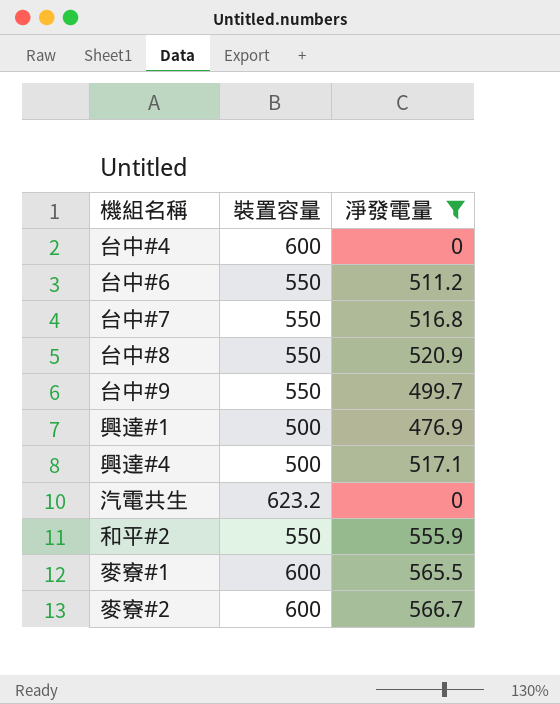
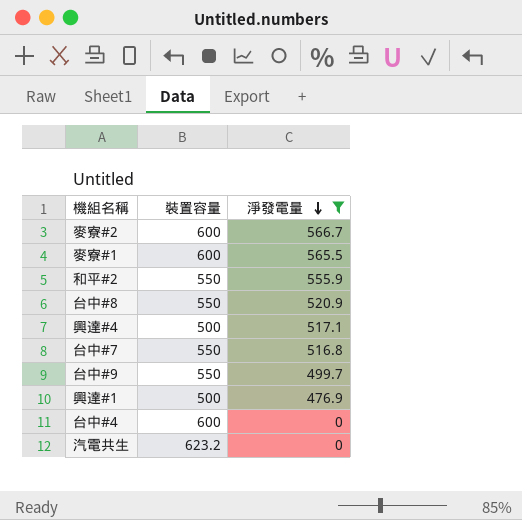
row order: none -> 淨發電量 descending
row 台中#6: 550 | 511.2 -> none

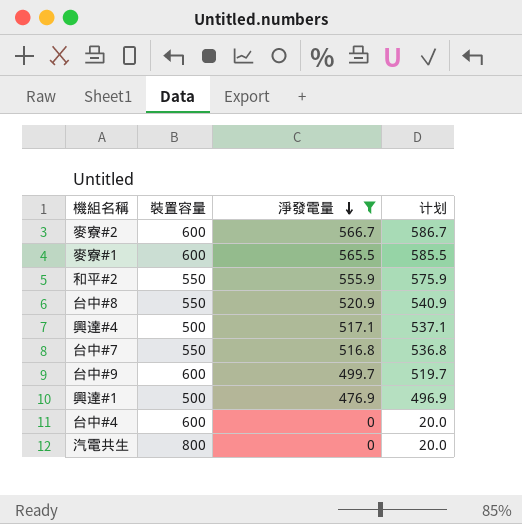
column 计划 | formula: none -> [淨發電量] + 20
台中#9 | 裝置容量: 550 -> 600
汽電共生 | 裝置容量: 623.2 -> 800

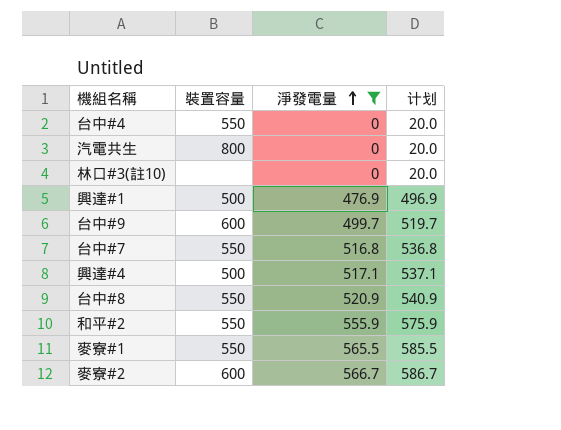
row order: 淨發電量 descending -> 淨發電量 ascending
台中#4 | 裝置容量: 600 -> 550
row 林口#3(註10): none -> none | 0 | 20.0
麥寮#1 | 裝置容量: 600 -> 550

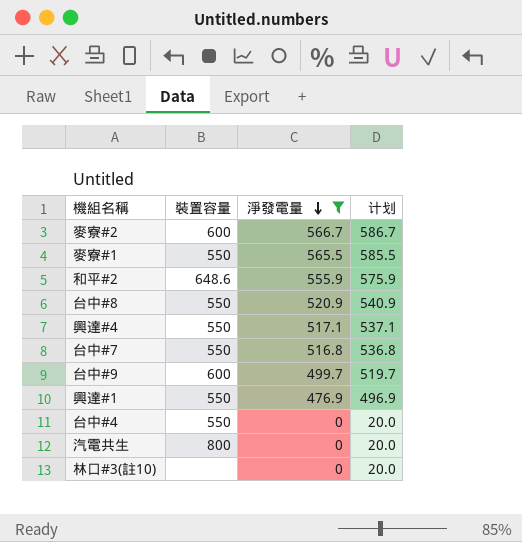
row order: 淨發電量 ascending -> 淨發電量 descending
和平#2 | 裝置容量: 550 -> 648.6
興達#4 | 裝置容量: 500 -> 550
興達#1 | 裝置容量: 500 -> 550

